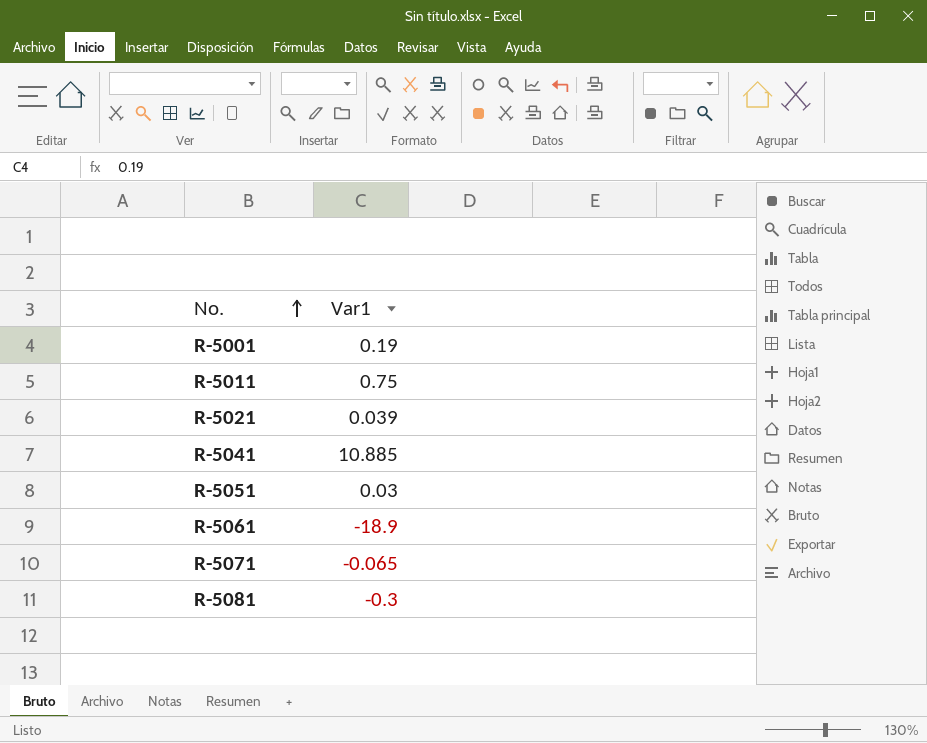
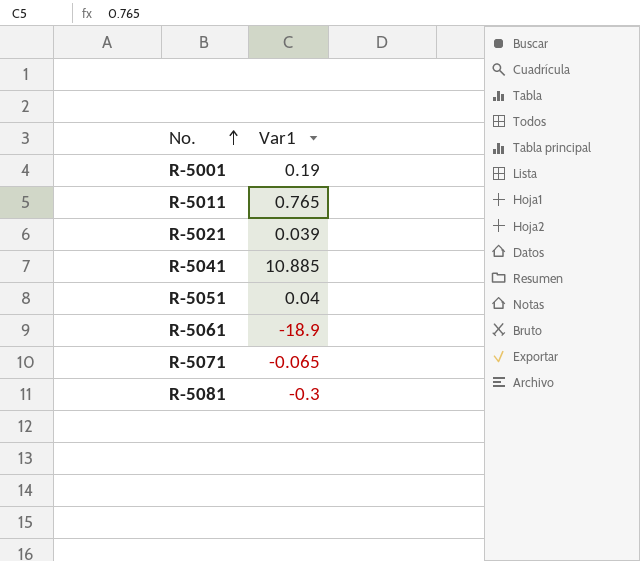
R-5011 | Var1: 0.75 -> 0.765
R-5051 | Var1: 0.03 -> 0.04

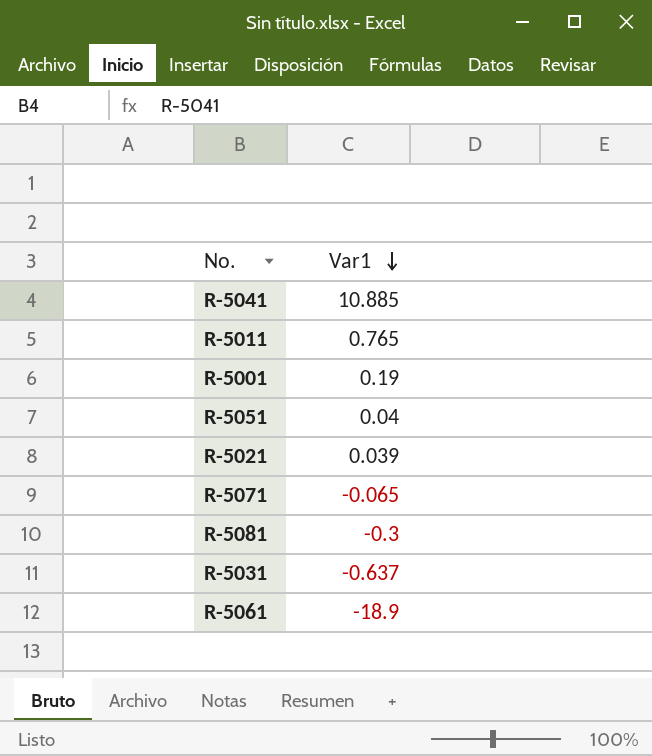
row order: No. ascending -> Var1 descending
row R-5031: none -> -0.637

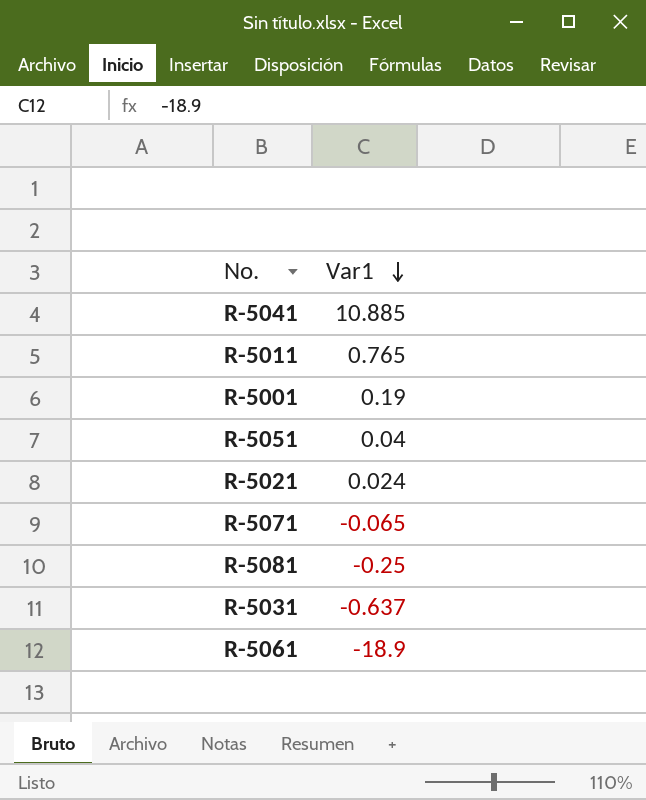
R-5021 | Var1: 0.039 -> 0.024
R-5081 | Var1: -0.3 -> -0.25

